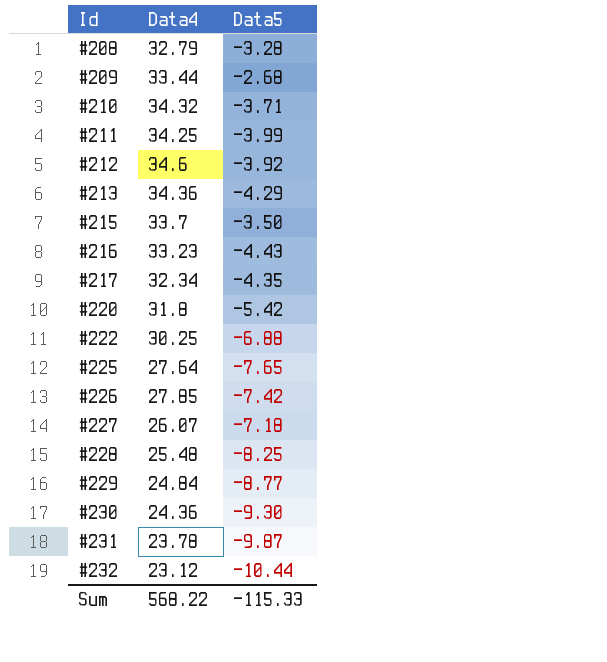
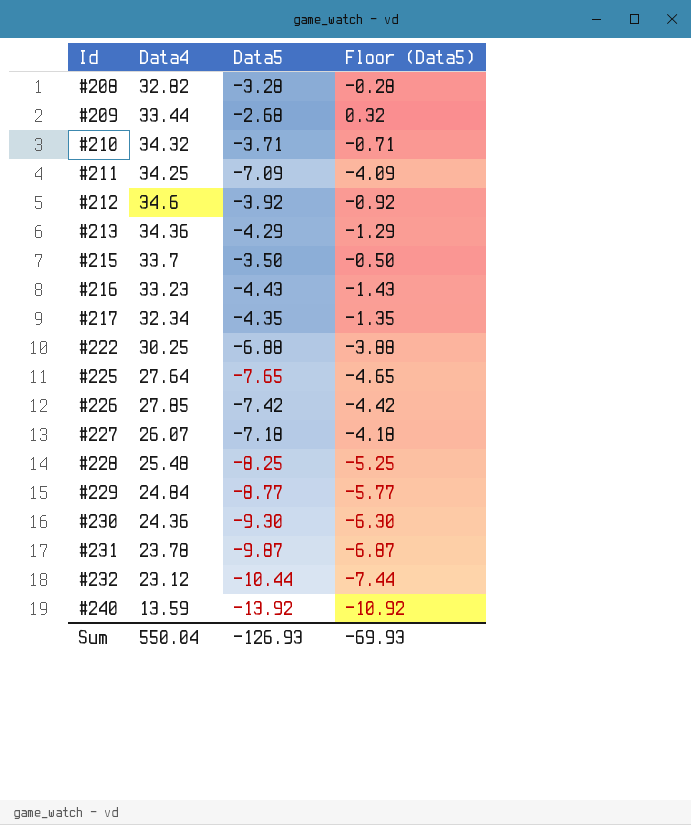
column Floor (Data5) | formula: none -> [Data5] + 3
row #220: 31.8 | -5.42 -> none
#208 | Data4: 32.79 -> 32.82
#211 | Data5: -3.99 -> -7.09
row #240: none -> 13.59 | -13.92 | -10.92
Sum | Data4: 568.22 -> 550.04
Sum | Data5: -115.33 -> -126.93

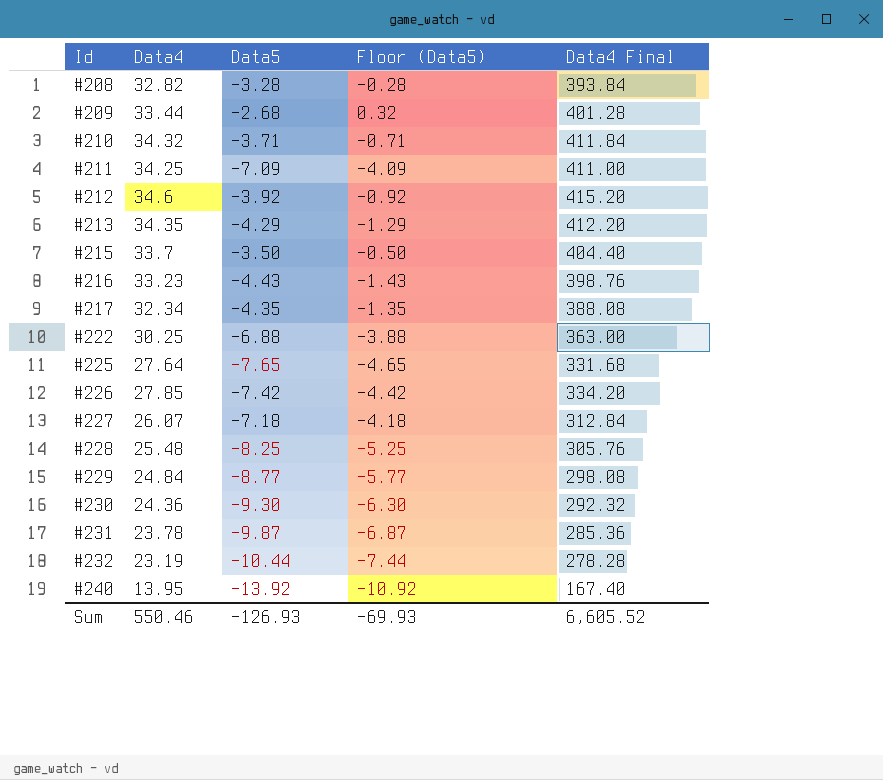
column Data4 Final | formula: none -> [Data4] * 12
#213 | Data4: 34.36 -> 34.35
#232 | Data4: 23.12 -> 23.19
#240 | Data4: 13.59 -> 13.95
Sum | Data4: 550.04 -> 550.46

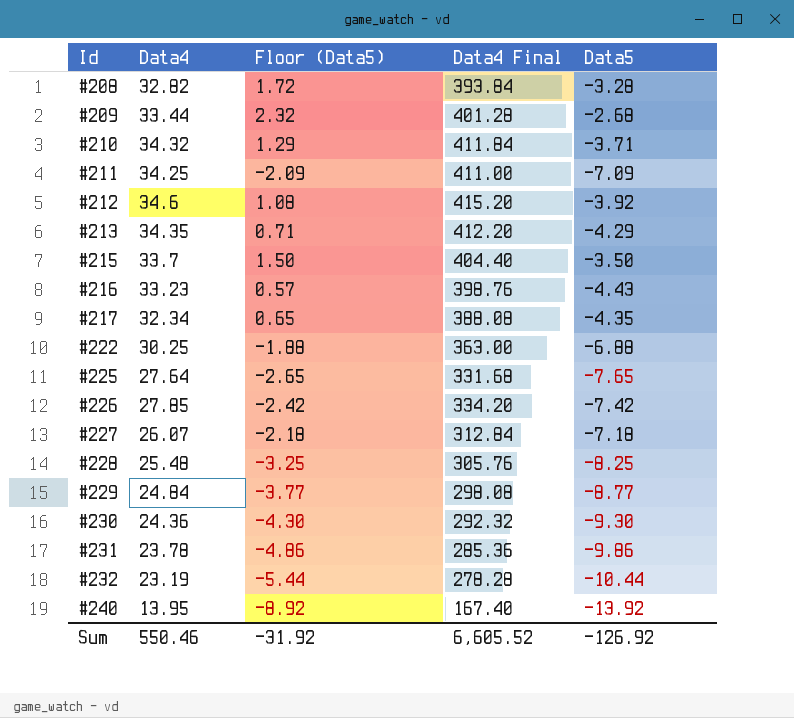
column Floor (Data5) | formula: [Data5] + 3 -> [Data5] + 5
column Data5 | position: 3 -> 5
#231 | Data5: -9.87 -> -9.86
Sum | Floor (Data5): -69.93 -> -31.92
Sum | Data5: -126.93 -> -126.92

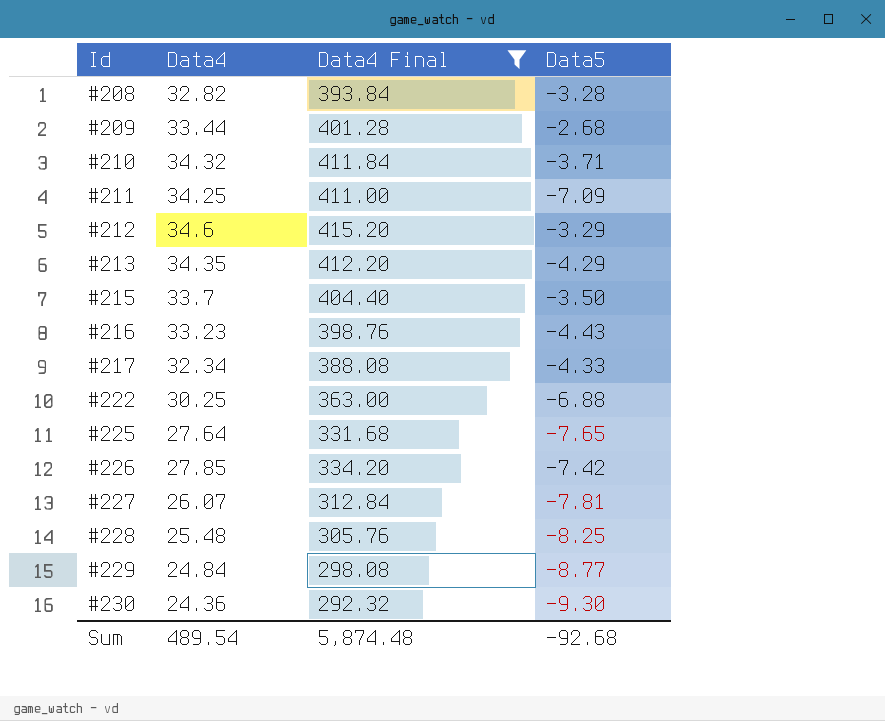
filter: none -> Data4 Final >= 292.32
column Floor (Data5) | formula: [Data5] + 5 -> none
#212 | Data5: -3.92 -> -3.29
#217 | Data5: -4.35 -> -4.33
#227 | Data5: -7.18 -> -7.81
Sum | Data4: 550.46 -> 489.54
Sum | Data4 Final: 6,605.52 -> 5,874.48
Sum | Data5: -126.92 -> -92.68

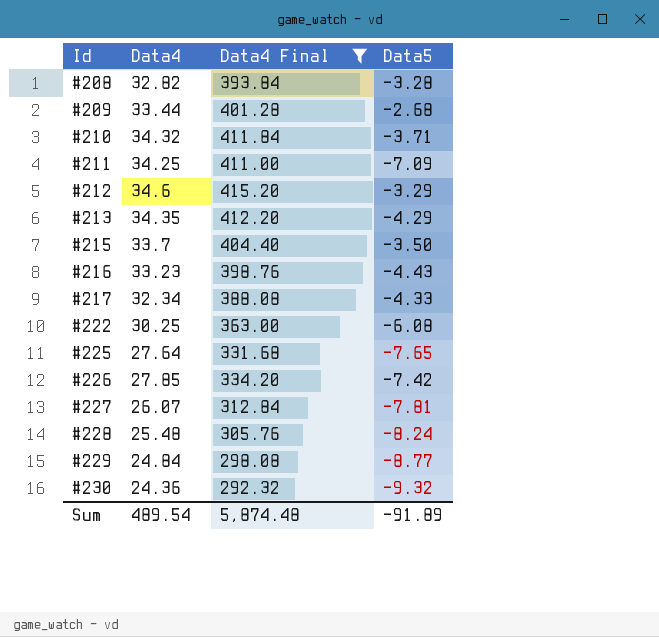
#222 | Data5: -6.88 -> -6.08
#228 | Data5: -8.25 -> -8.24
#230 | Data5: -9.30 -> -9.32
Sum | Data5: -92.68 -> -91.89

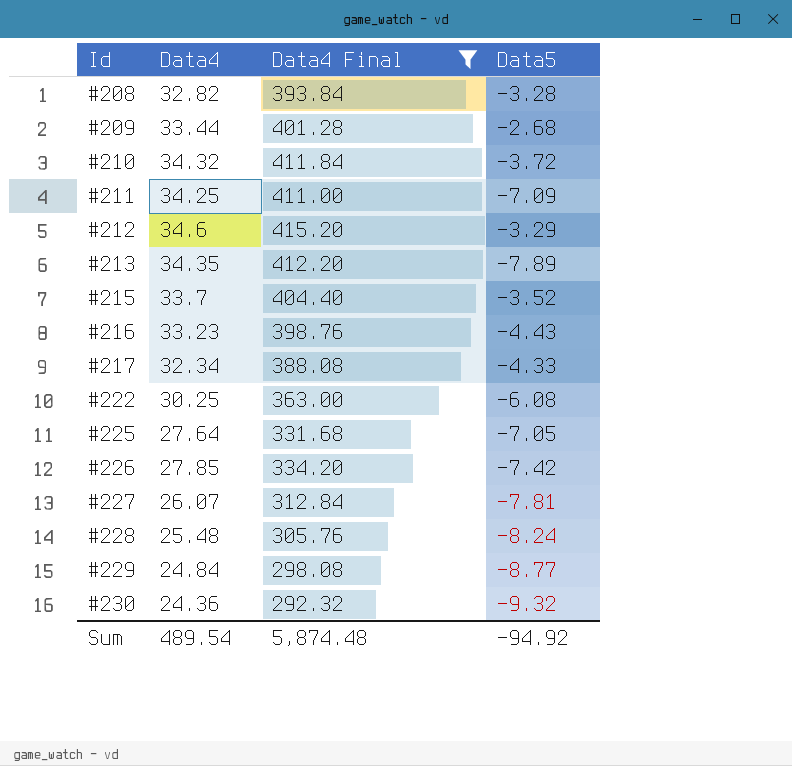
#210 | Data5: -3.71 -> -3.72
#213 | Data5: -4.29 -> -7.89
#215 | Data5: -3.50 -> -3.52
#225 | Data5: -7.65 -> -7.05
Sum | Data5: -91.89 -> -94.92

